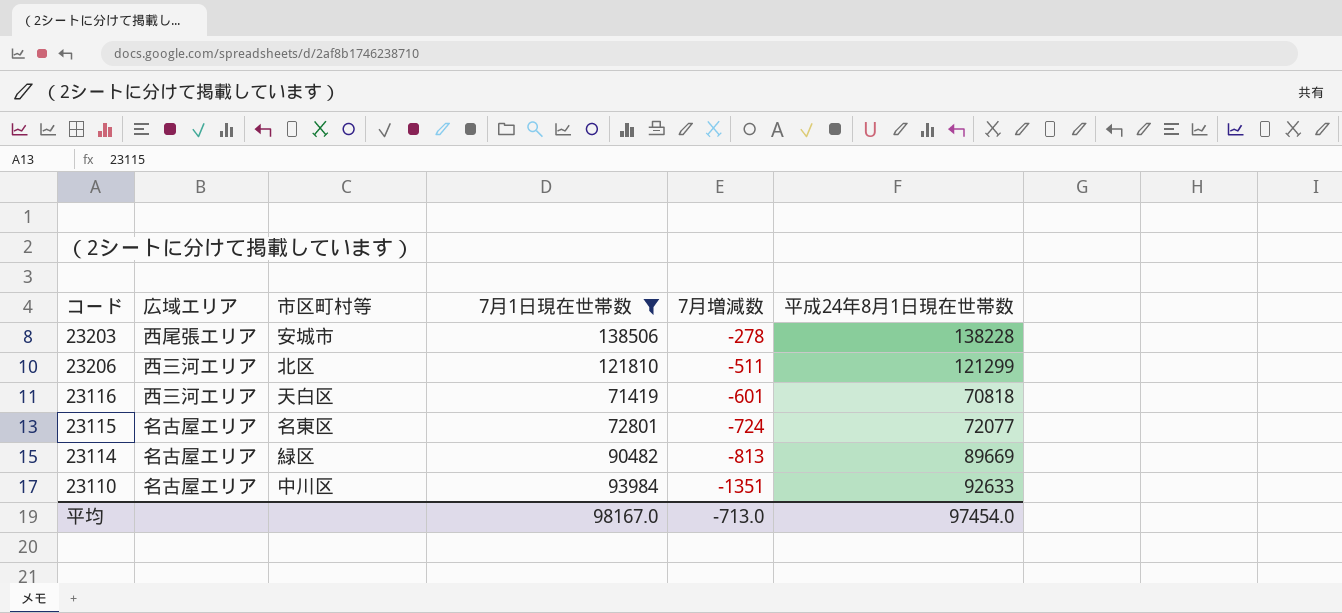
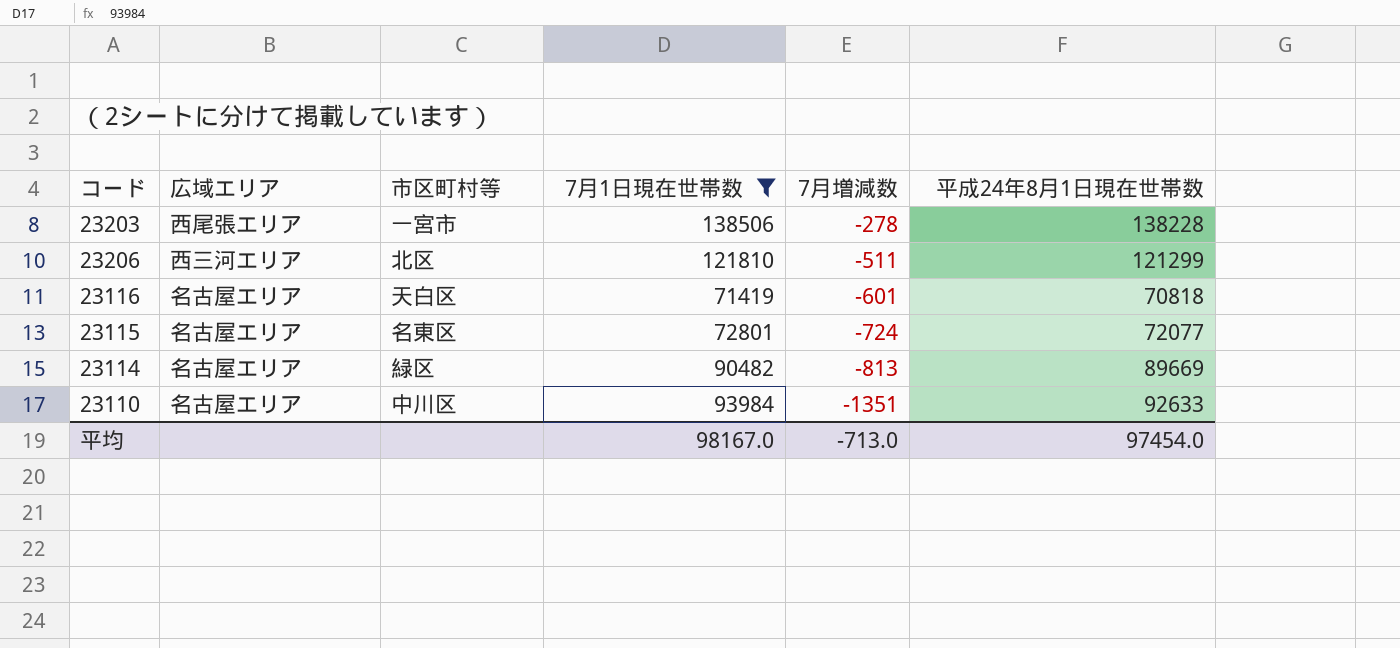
23203 | 市区町村等: 安城市 -> 一宮市
23116 | 広域エリア: 西三河エリア -> 名古屋エリア

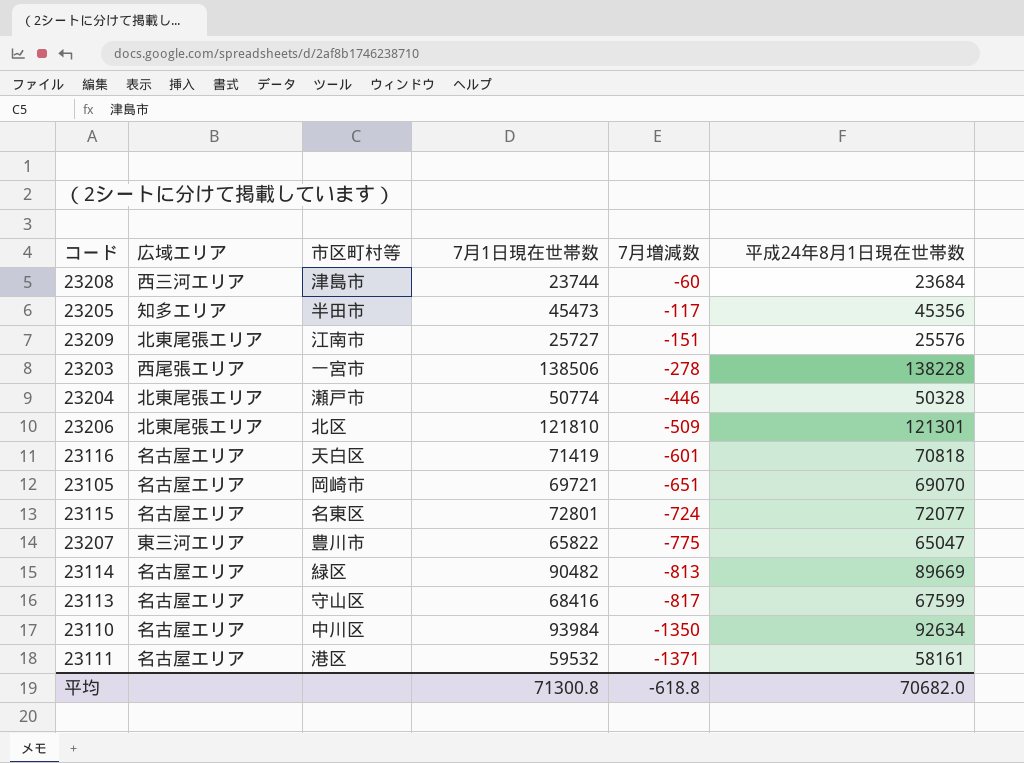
filter: 7月1日現在世帯数 >= 71419 -> none
23206 | 広域エリア: 西三河エリア -> 北東尾張エリア
23206 | 7月増減数: -511 -> -509
23206 | 平成24年8月1日現在世帯数: 121299 -> 121301
23110 | 7月増減数: -1351 -> -1350
23110 | 平成24年8月1日現在世帯数: 92633 -> 92634
平均 | 7月1日現在世帯数: 98167.0 -> 71300.8
平均 | 7月増減数: -713.0 -> -618.8
平均 | 平成24年8月1日現在世帯数: 97454.0 -> 70682.0

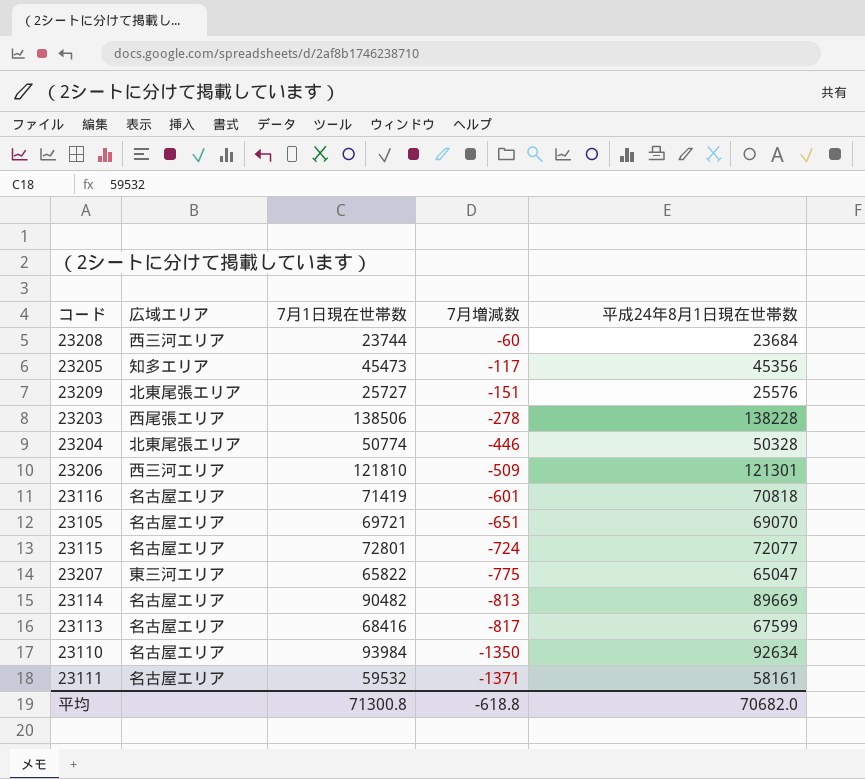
column 市区町村等 | position: 3 -> none
23206 | 広域エリア: 北東尾張エリア -> 西三河エリア

